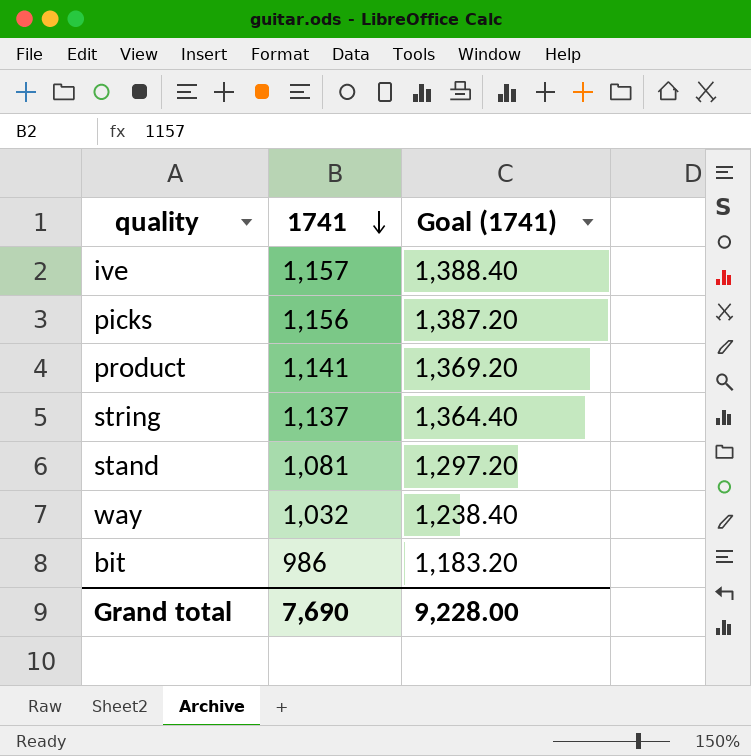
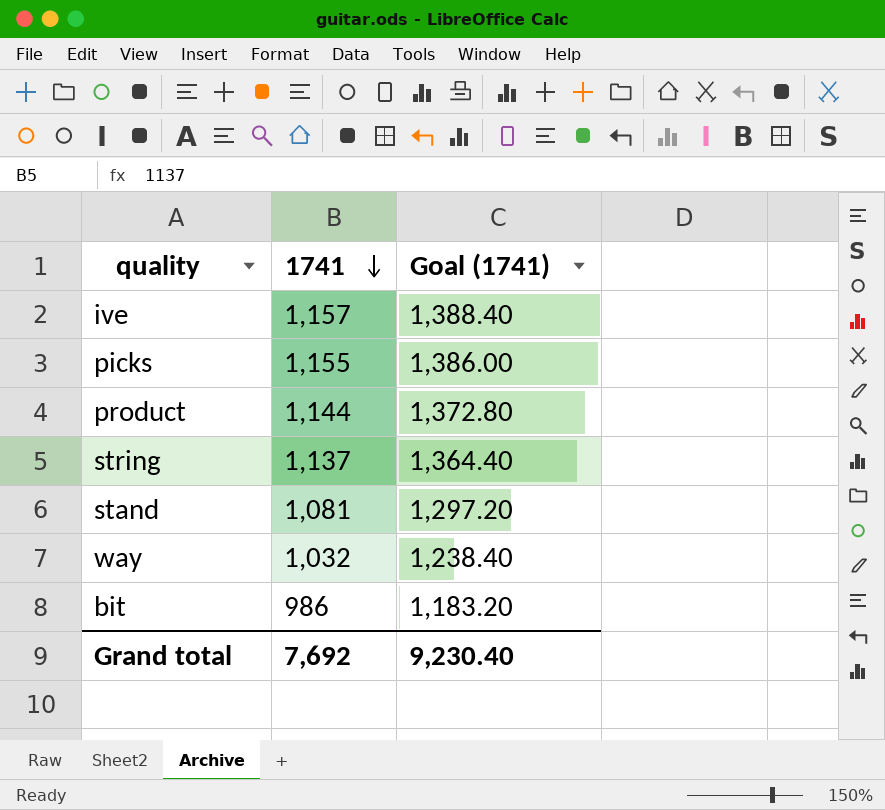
picks | 1741: 1,156 -> 1,155
picks | Goal (1741): 1,387.20 -> 1,386.00
product | 1741: 1,141 -> 1,144
product | Goal (1741): 1,369.20 -> 1,372.80
Grand total | 1741: 7,690 -> 7,692
Grand total | Goal (1741): 9,228.00 -> 9,230.40

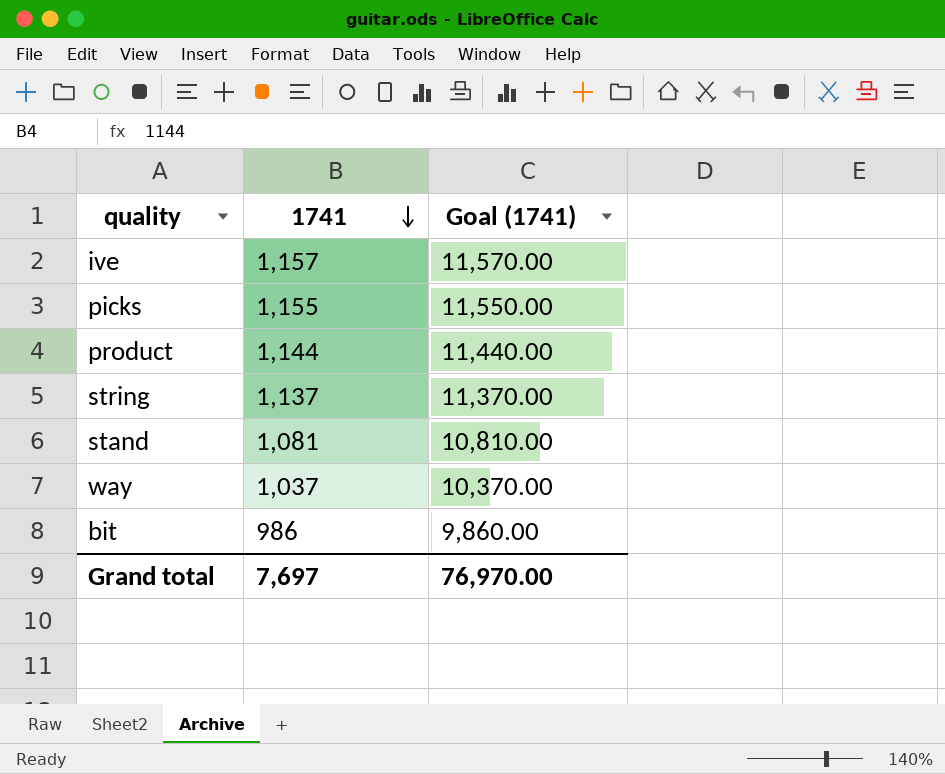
column Goal (1741) | formula: [1741] * 1.2 -> [1741] * 10
way | 1741: 1,032 -> 1,037
Grand total | 1741: 7,692 -> 7,697
Grand total | Goal (1741): 9,230.40 -> 76,970.00

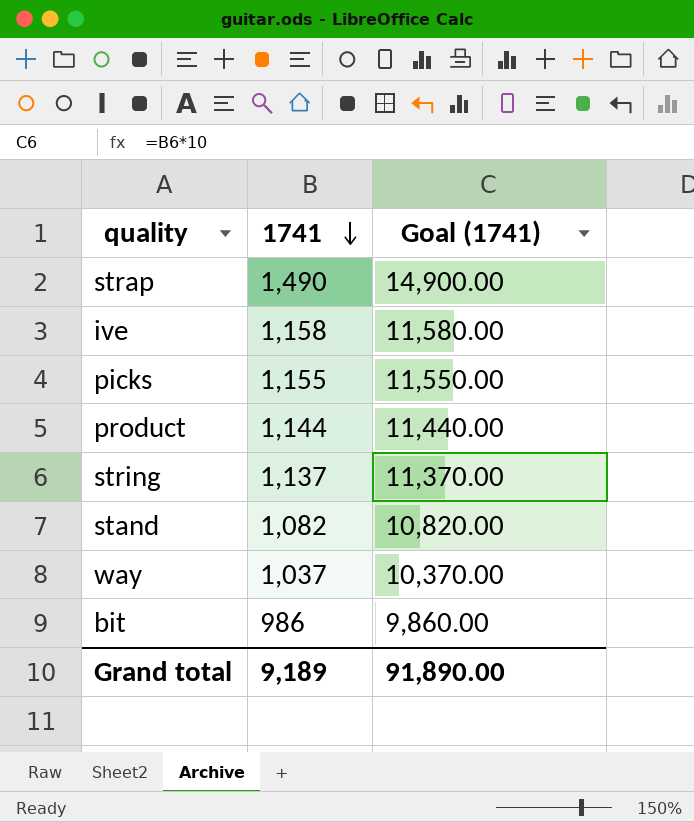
row strap: none -> 1,490 | 14,900.00
ive | 1741: 1,157 -> 1,158
ive | Goal (1741): 11,570.00 -> 11,580.00
stand | 1741: 1,081 -> 1,082
stand | Goal (1741): 10,810.00 -> 10,820.00
Grand total | 1741: 7,697 -> 9,189
Grand total | Goal (1741): 76,970.00 -> 91,890.00

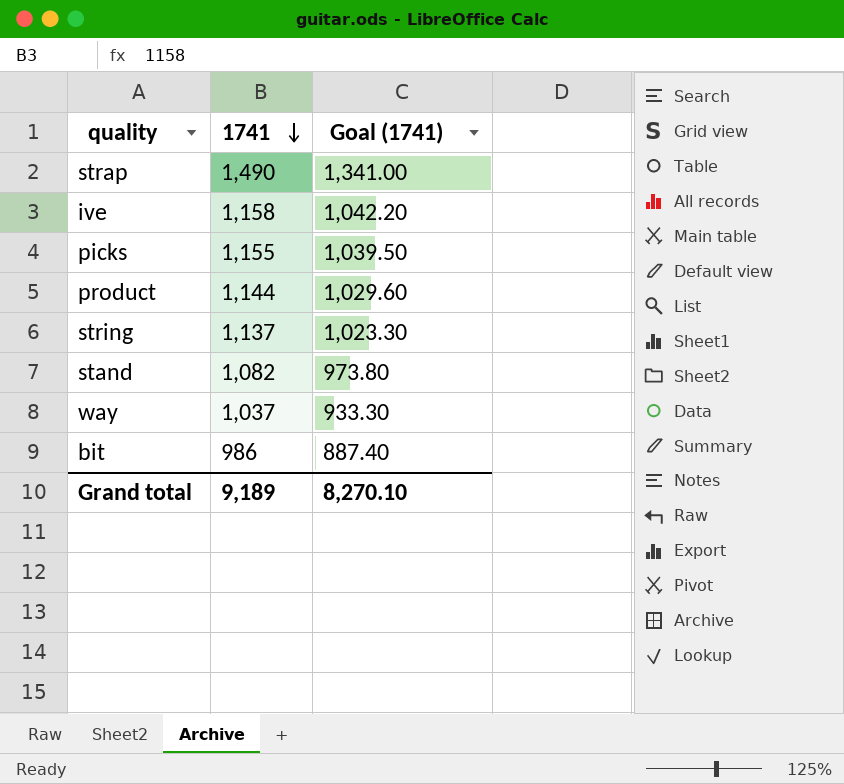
column Goal (1741) | formula: [1741] * 10 -> [1741] * 0.9
Grand total | Goal (1741): 91,890.00 -> 8,270.10

